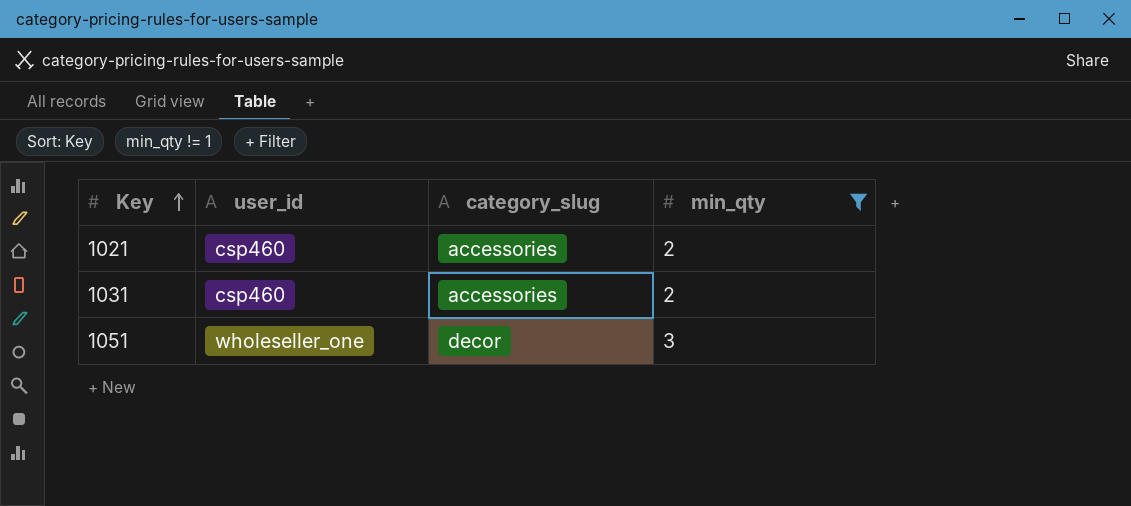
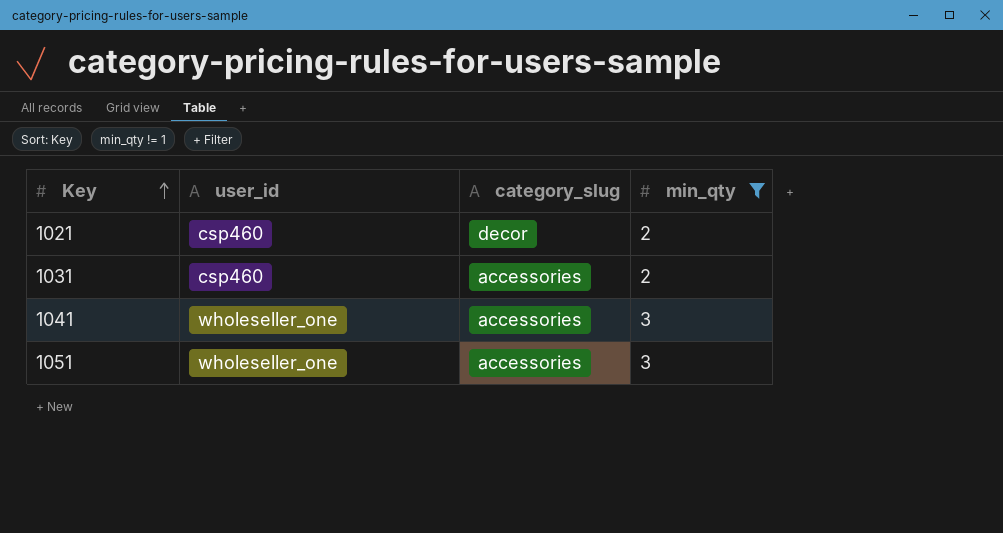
1021 | category_slug: accessories -> decor
row 1041: none -> wholeseller_one | accessories | 3
1051 | category_slug: decor -> accessories

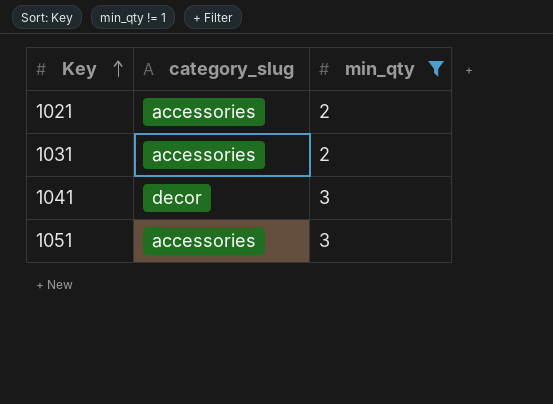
column user_id | position: 2 -> none
1021 | category_slug: decor -> accessories
1041 | category_slug: accessories -> decor

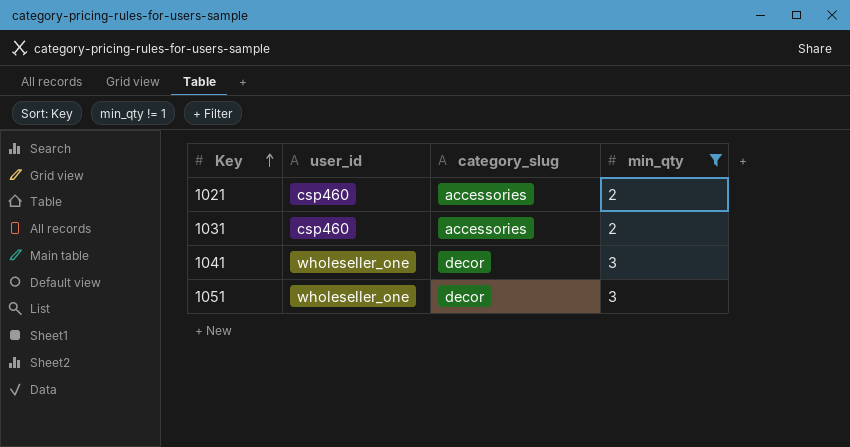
column user_id | position: none -> 2
1051 | category_slug: accessories -> decor

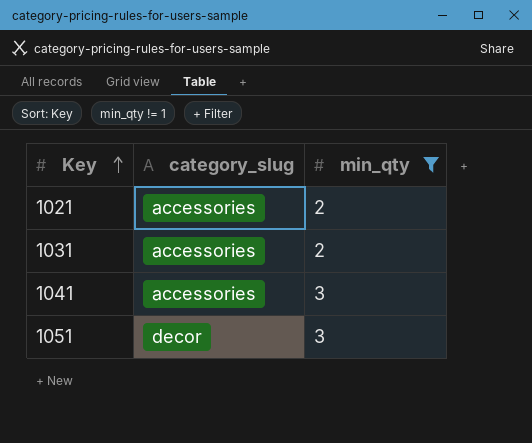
column user_id | position: 2 -> none
1041 | category_slug: decor -> accessories

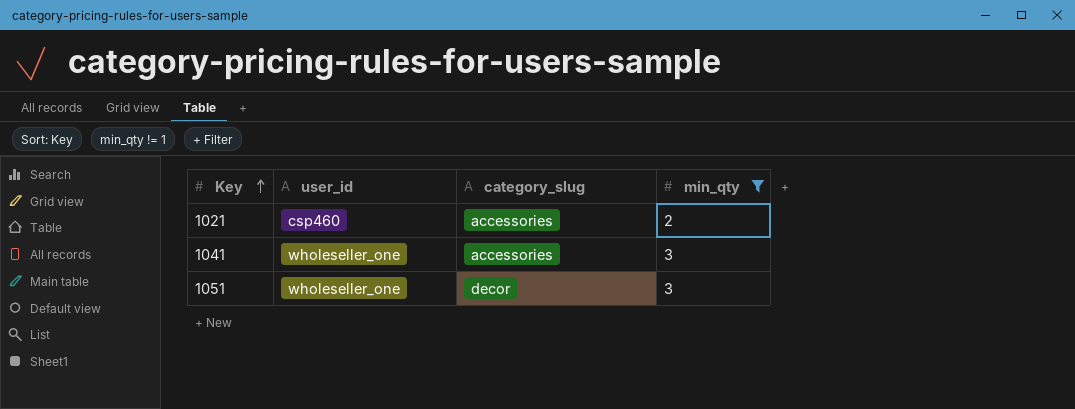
column user_id | position: none -> 2
row 1031: accessories | 2 -> none

